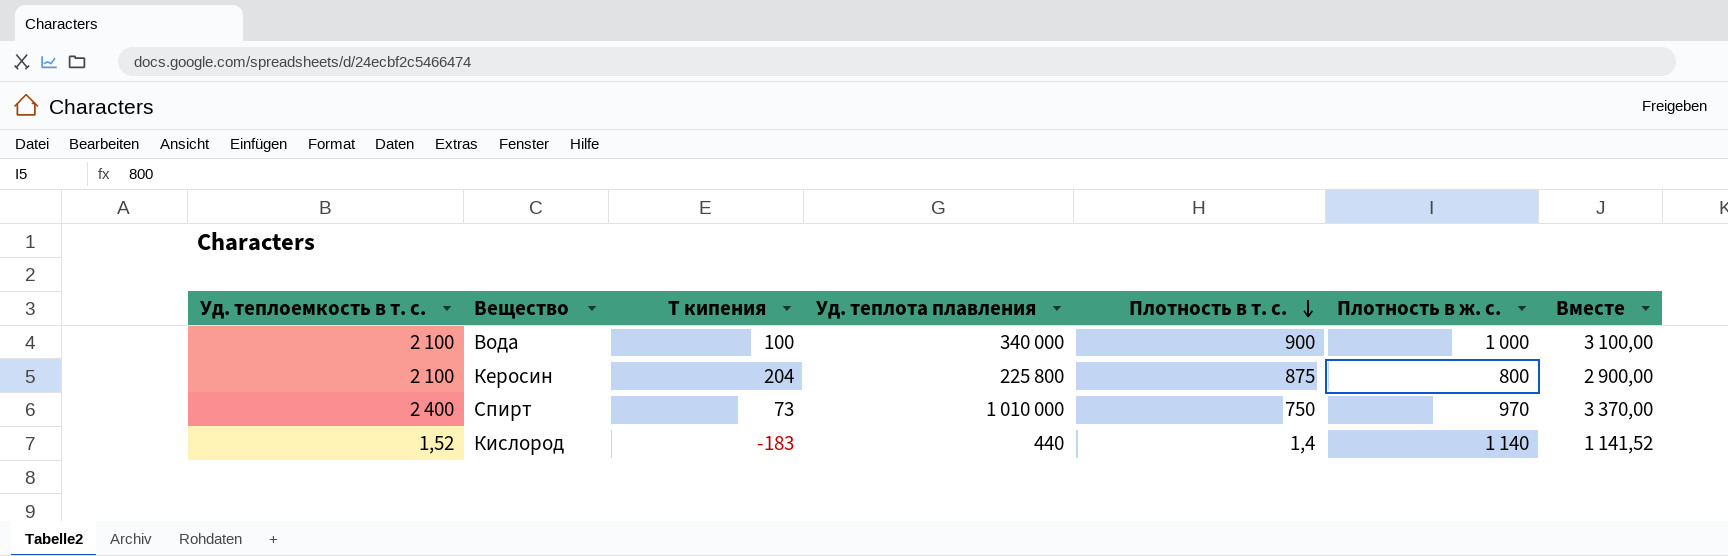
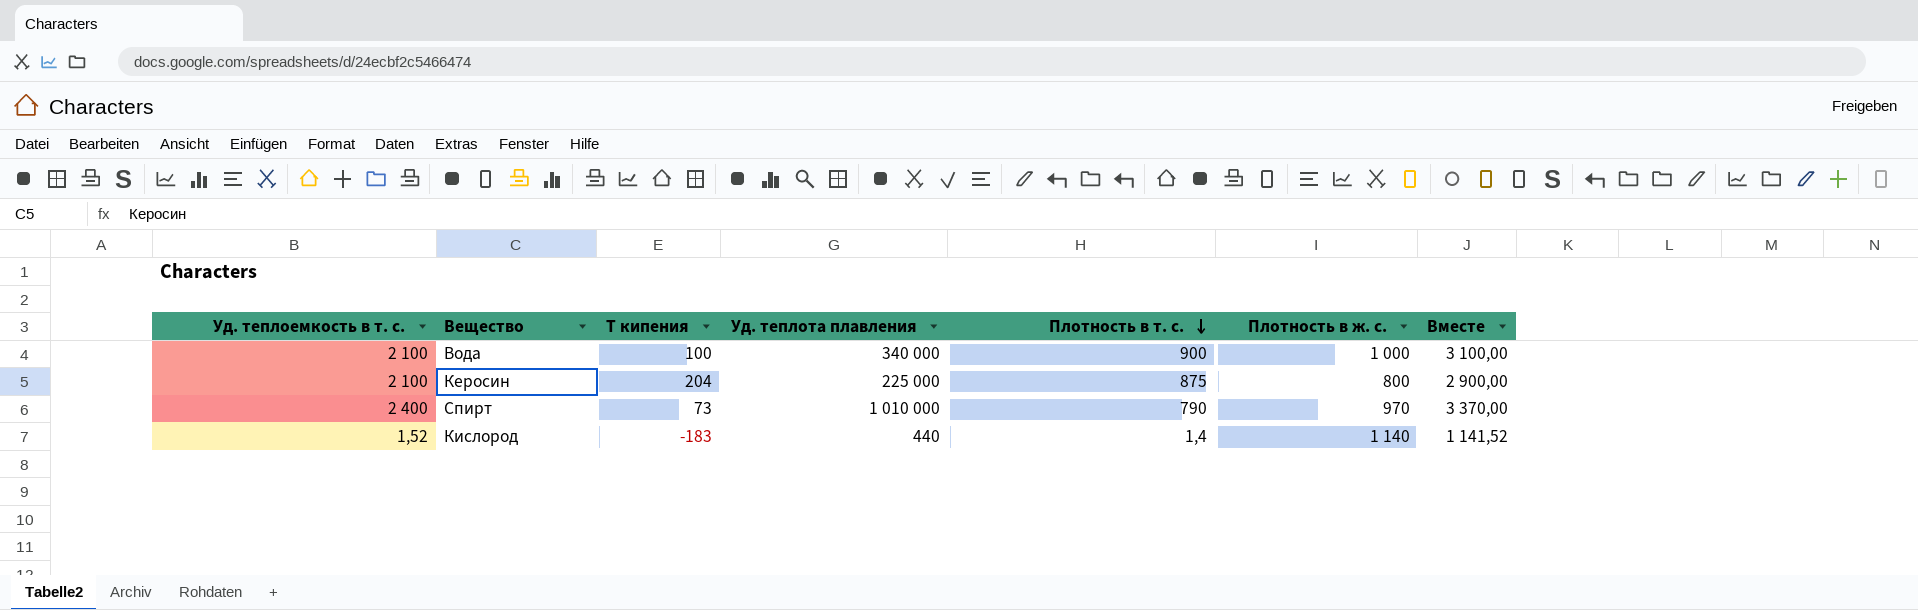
Керосин | Уд. теплота плавления: 225 800 -> 225 000
Спирт | Плотность в т. с.: 750 -> 790

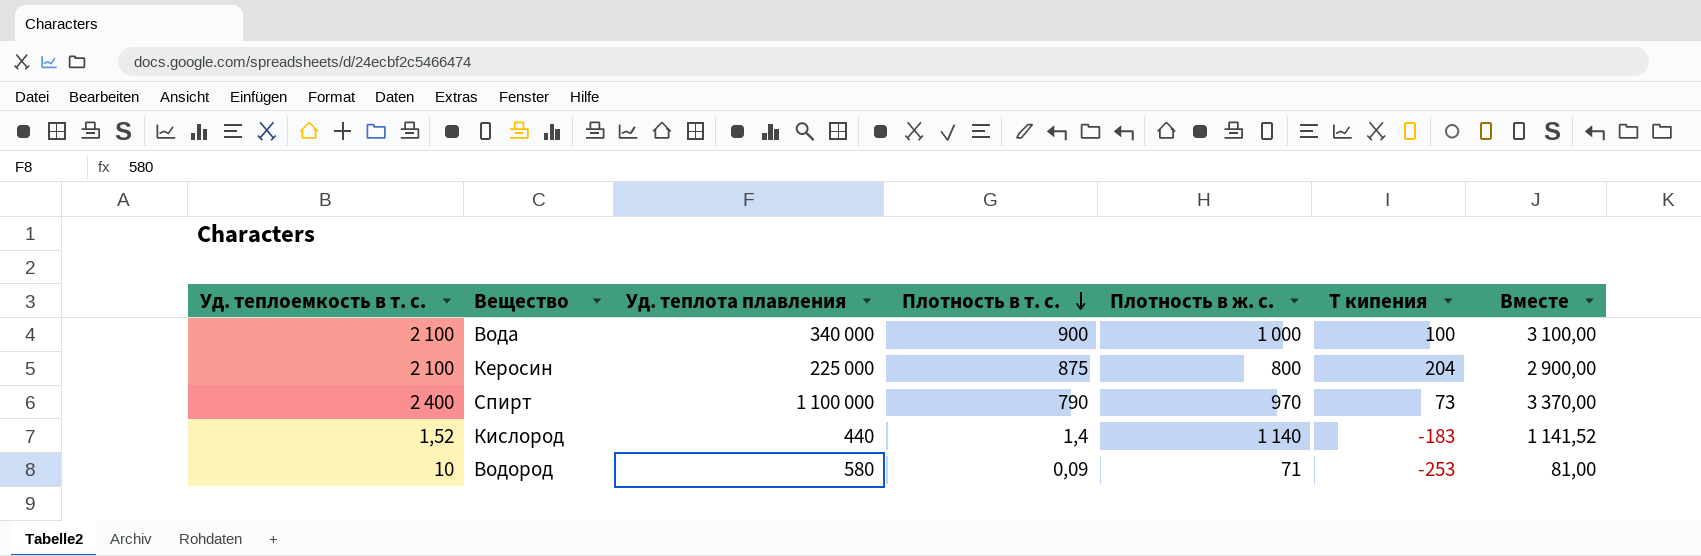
column T кипения | position: 3 -> 6
Спирт | Уд. теплота плавления: 1 010 000 -> 1 100 000
row Водород: none -> 10 | 580 | 0,09 | 71 | -253 | 81,00

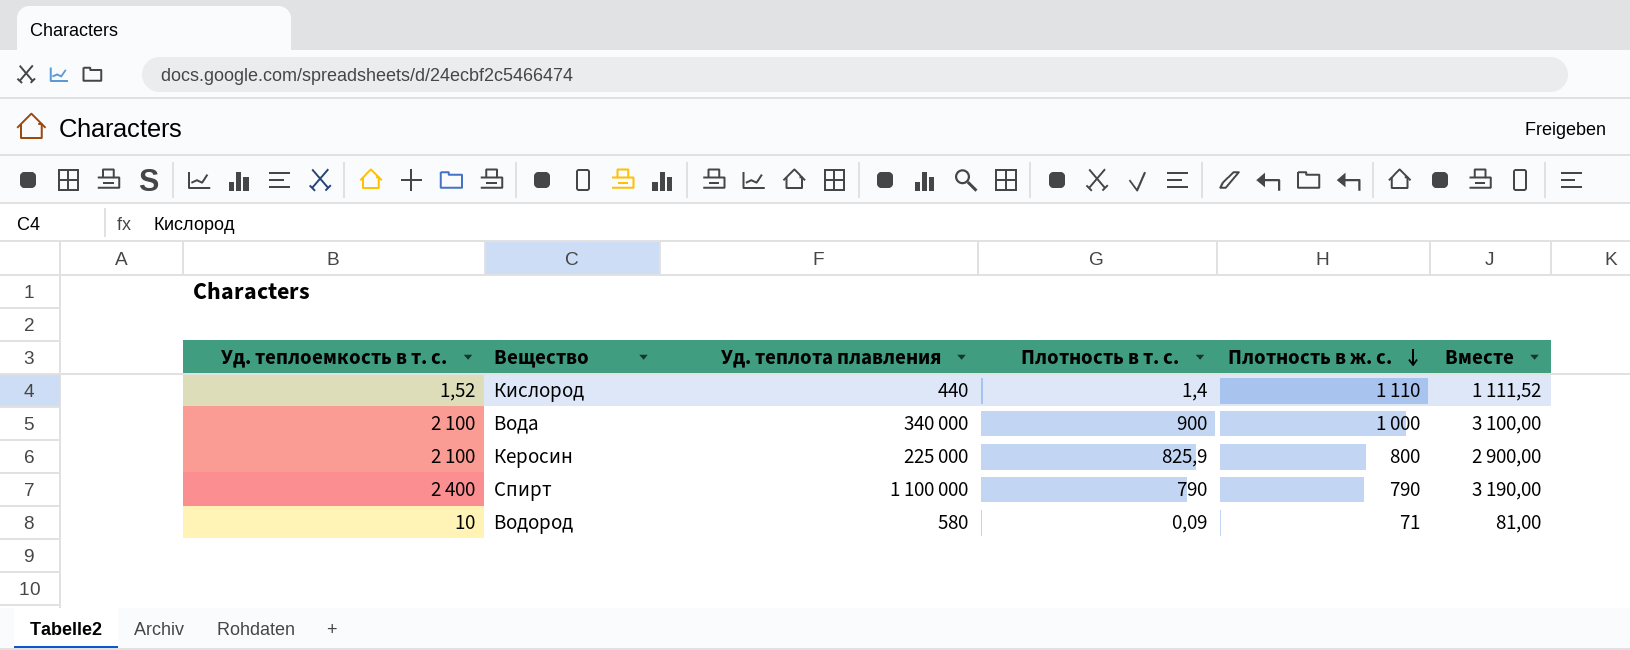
row order: Плотность в т. с. descending -> Плотность в ж. с. descending
column T кипения | position: 6 -> none
Кислород | Плотность в ж. с.: 1 140 -> 1 110
Кислород | Вместе: 1 141,52 -> 1 111,52
Керосин | Плотность в т. с.: 875 -> 825,9
Спирт | Плотность в ж. с.: 970 -> 790
Спирт | Вместе: 3 370,00 -> 3 190,00

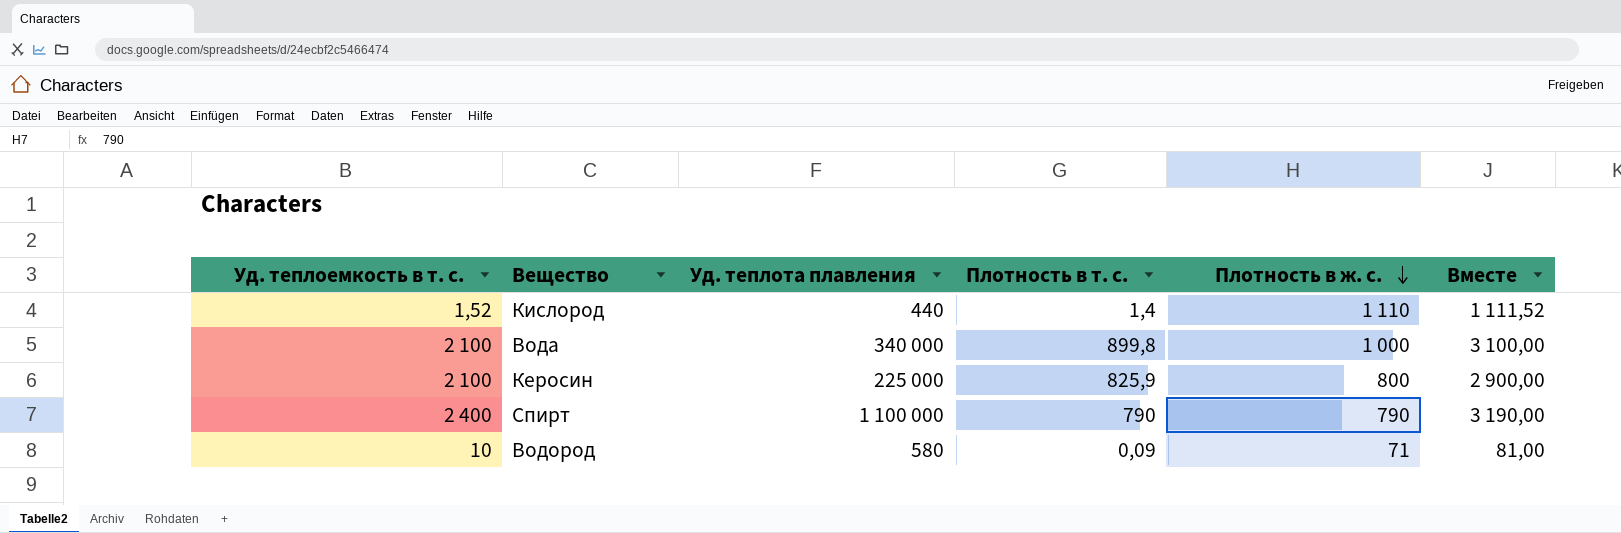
Вода | Плотность в т. с.: 900 -> 899,8

